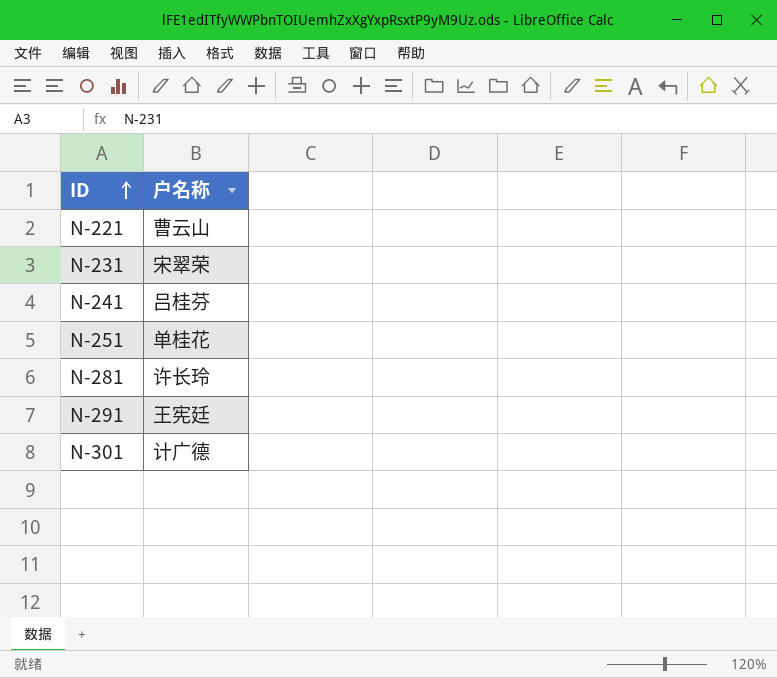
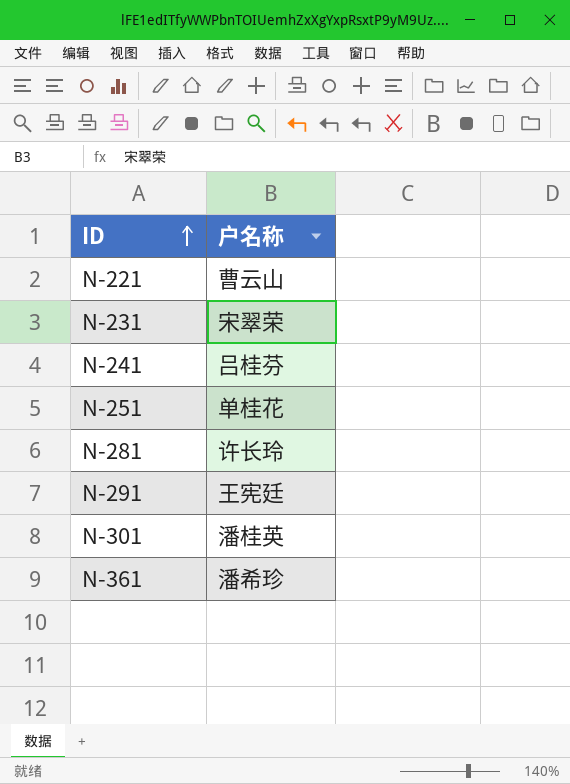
N-301 | 户名称: 计广德 -> 潘桂英
row N-361: none -> 潘希珍

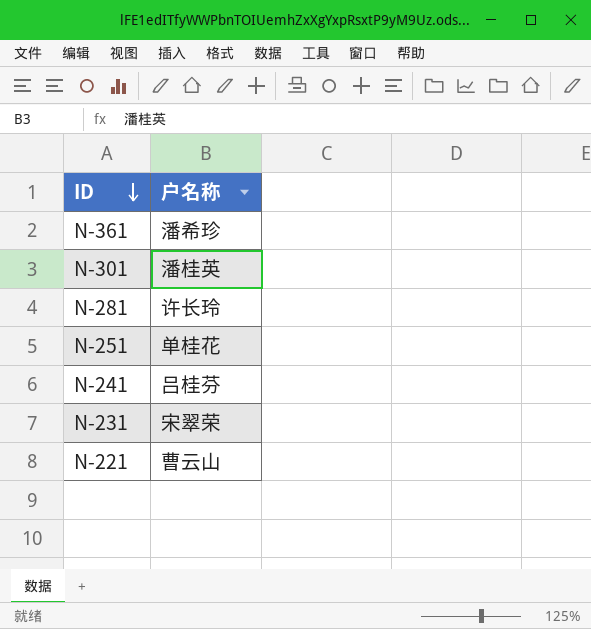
row order: ID ascending -> ID descending
row N-291: 王宪廷 -> none

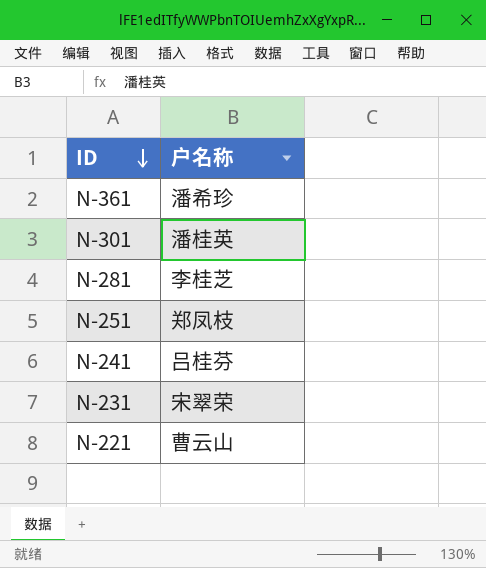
N-281 | 户名称: 许长玲 -> 李桂芝
N-251 | 户名称: 单桂花 -> 郑凤枝

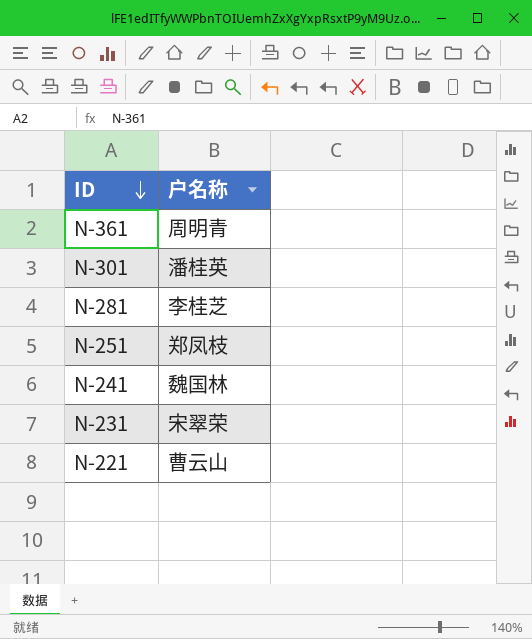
N-361 | 户名称: 潘希珍 -> 周明青
N-241 | 户名称: 吕桂芬 -> 魏国林

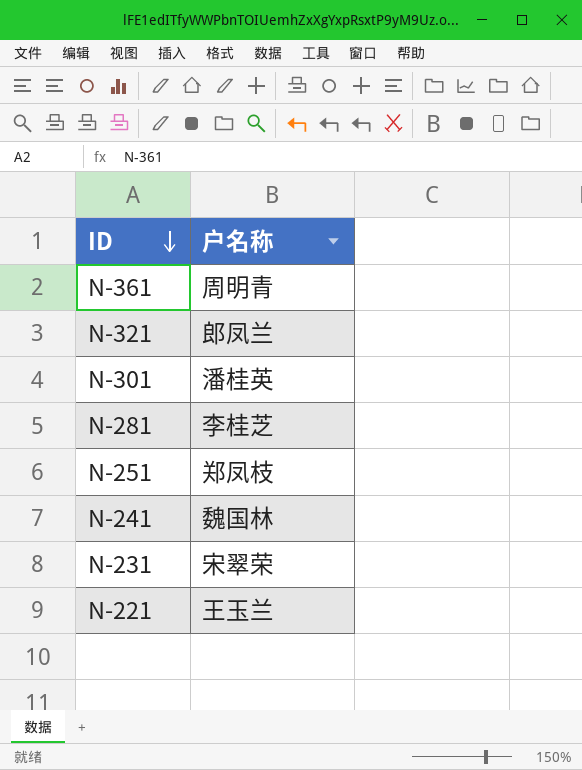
row N-321: none -> 郎凤兰
N-221 | 户名称: 曹云山 -> 王玉兰

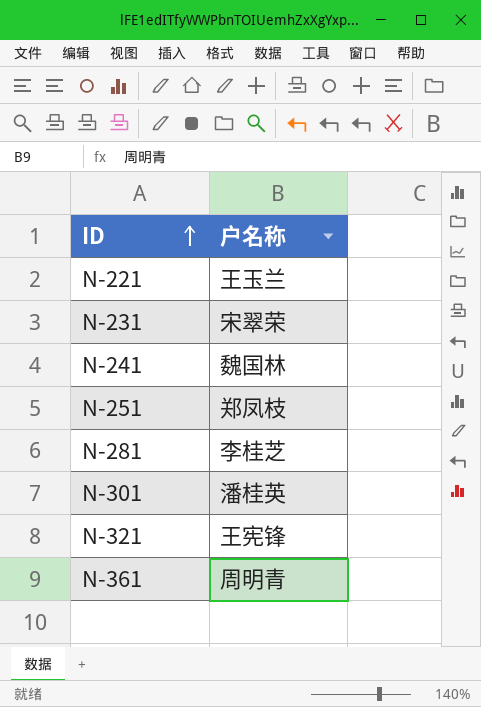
row order: ID descending -> ID ascending
N-321 | 户名称: 郎凤兰 -> 王宪锋

